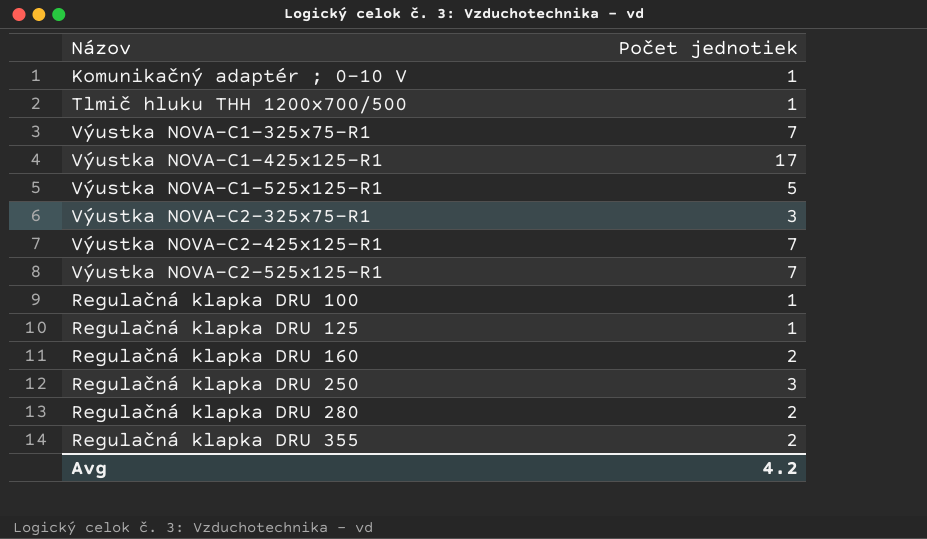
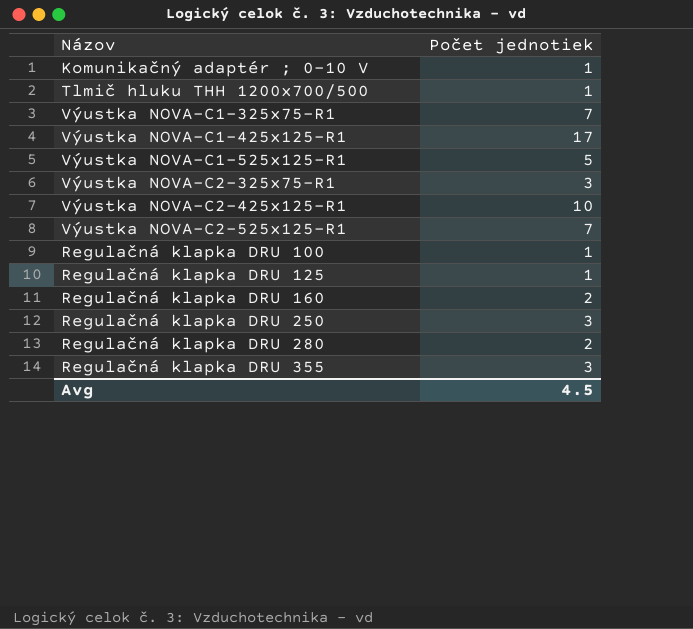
Výustka NOVA-C2-425x125-R1 | Počet jednotiek: 7 -> 10
Regulačná klapka DRU 355 | Počet jednotiek: 2 -> 3
Avg | Počet jednotiek: 4.2 -> 4.5

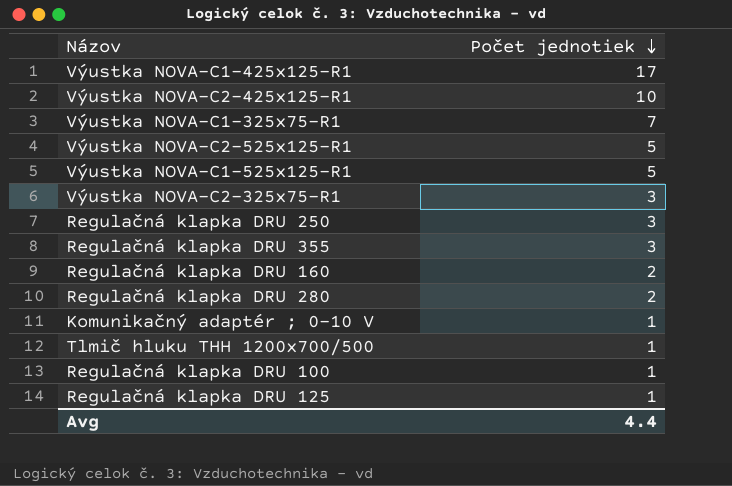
row order: none -> Počet jednotiek descending
Výustka NOVA-C2-525x125-R1 | Počet jednotiek: 7 -> 5
Avg | Počet jednotiek: 4.5 -> 4.4

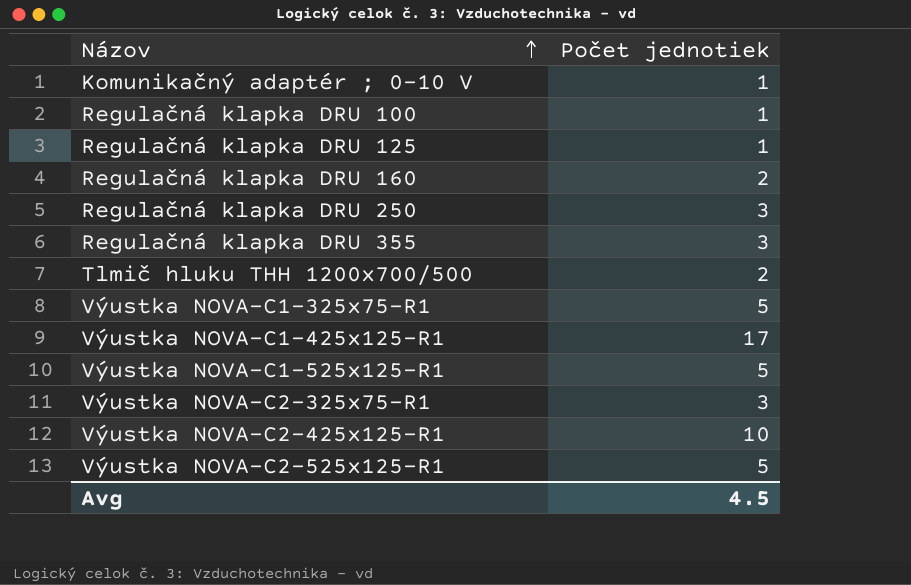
row order: Počet jednotiek descending -> Názov ascending
row Regulačná klapka DRU 280: 2 -> none
Tlmič hluku THH 1200x700/500 | Počet jednotiek: 1 -> 2
Výustka NOVA-C1-325x75-R1 | Počet jednotiek: 7 -> 5
Avg | Počet jednotiek: 4.4 -> 4.5

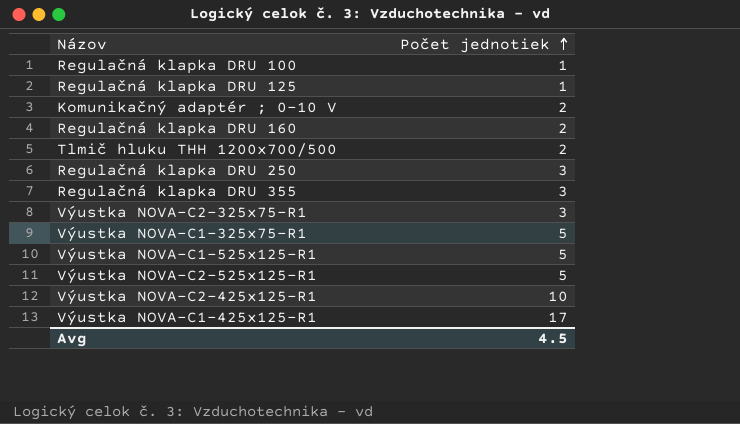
row order: Názov ascending -> Počet jednotiek ascending
Komunikačný adaptér ; 0-10 V | Počet jednotiek: 1 -> 2

